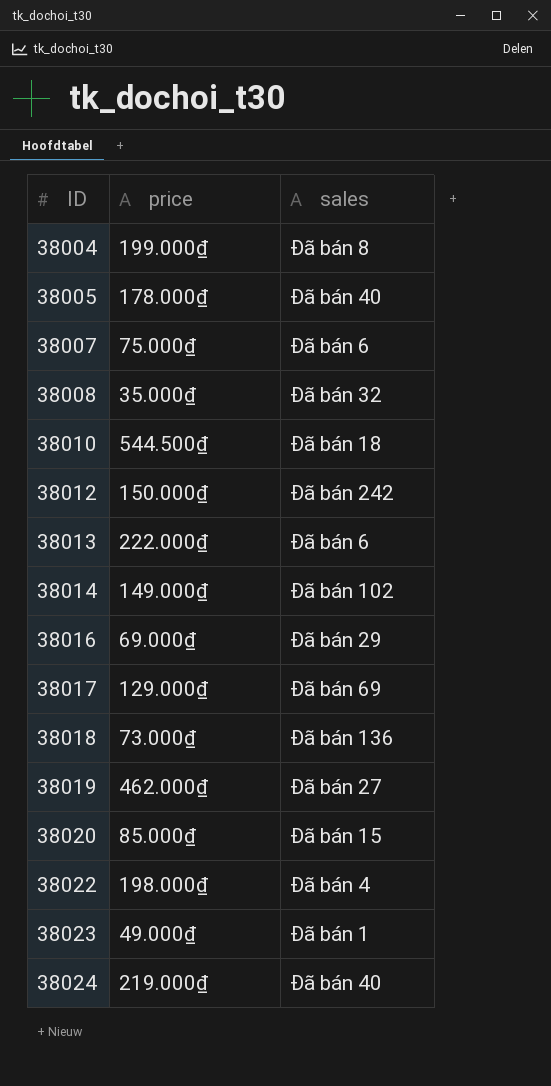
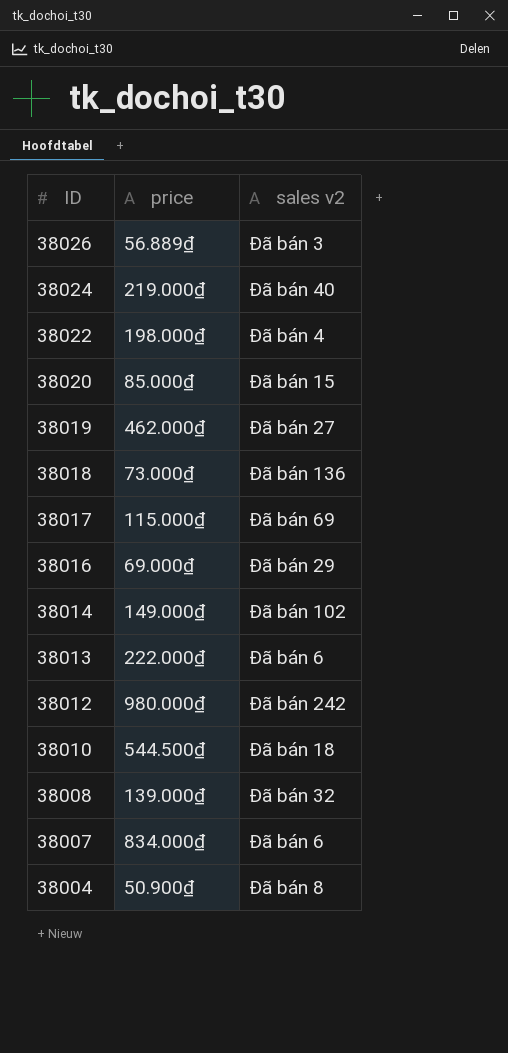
row order: ID ascending -> ID descending
column name: sales -> sales v2
row 38005: 178.000₫ | Đã bán 40 -> none
row 38023: 49.000₫ | Đã bán 1 -> none
row 38026: none -> 56.889₫ | Đã bán 3
38017 | price: 129.000₫ -> 115.000₫
38012 | price: 150.000₫ -> 980.000₫
38008 | price: 35.000₫ -> 139.000₫
38007 | price: 75.000₫ -> 834.000₫
38004 | price: 199.000₫ -> 50.900₫

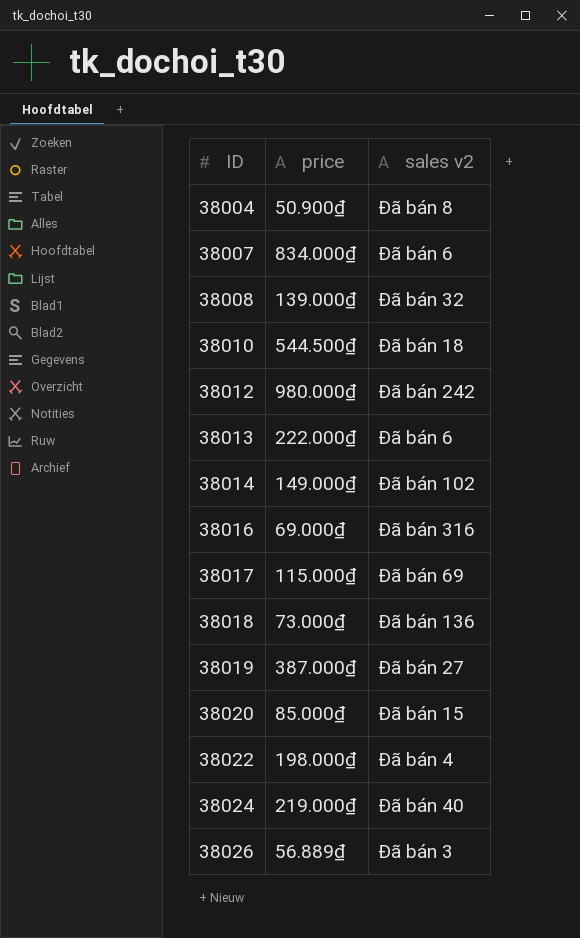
row order: ID descending -> ID ascending
38016 | sales v2: Đã bán 29 -> Đã bán 316
38019 | price: 462.000₫ -> 387.000₫

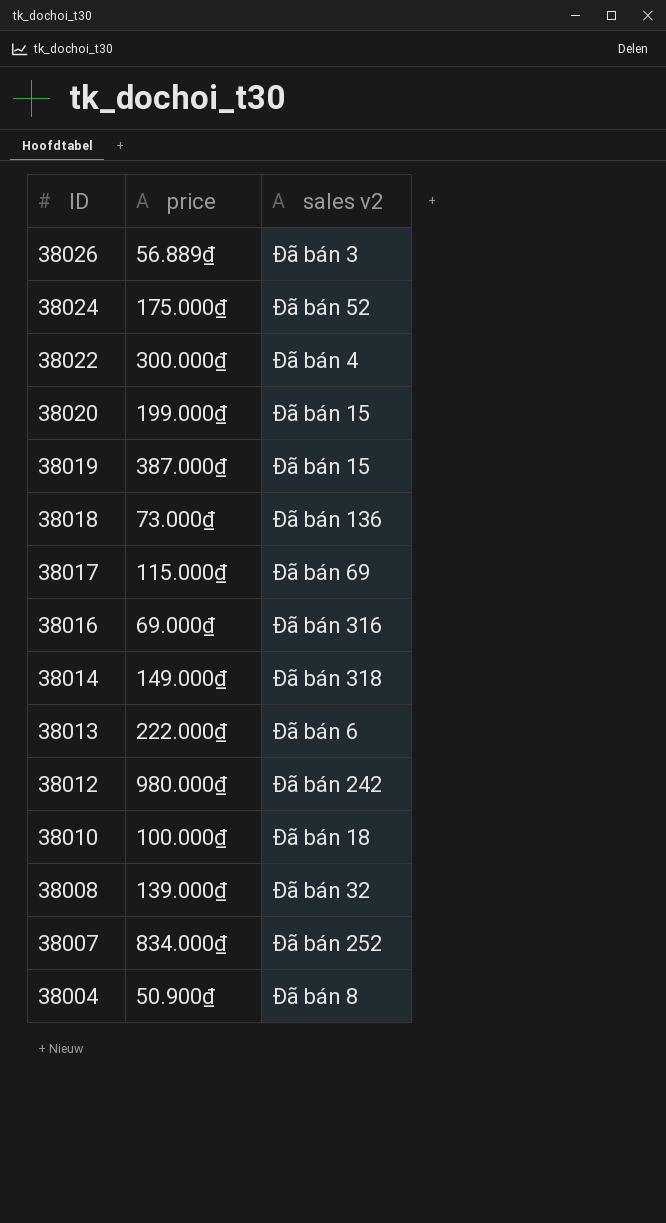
row order: ID ascending -> ID descending
38024 | price: 219.000₫ -> 175.000₫
38024 | sales v2: Đã bán 40 -> Đã bán 52
38022 | price: 198.000₫ -> 300.000₫
38020 | price: 85.000₫ -> 199.000₫
38019 | sales v2: Đã bán 27 -> Đã bán 15
38014 | sales v2: Đã bán 102 -> Đã bán 318
38010 | price: 544.500₫ -> 100.000₫
38007 | sales v2: Đã bán 6 -> Đã bán 252

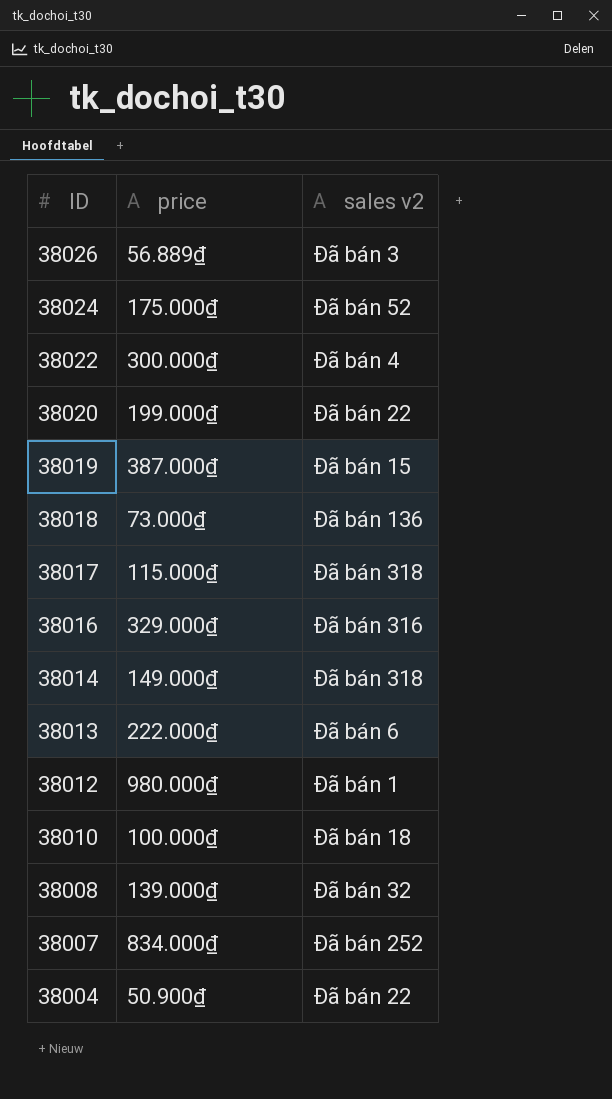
38020 | sales v2: Đã bán 15 -> Đã bán 22
38017 | sales v2: Đã bán 69 -> Đã bán 318
38016 | price: 69.000₫ -> 329.000₫
38012 | sales v2: Đã bán 242 -> Đã bán 1
38004 | sales v2: Đã bán 8 -> Đã bán 22

